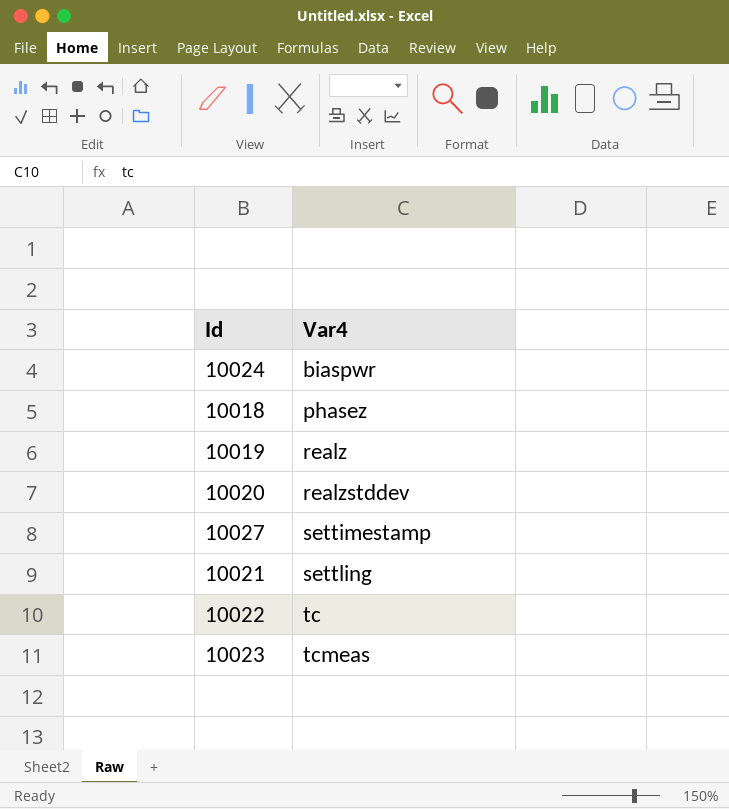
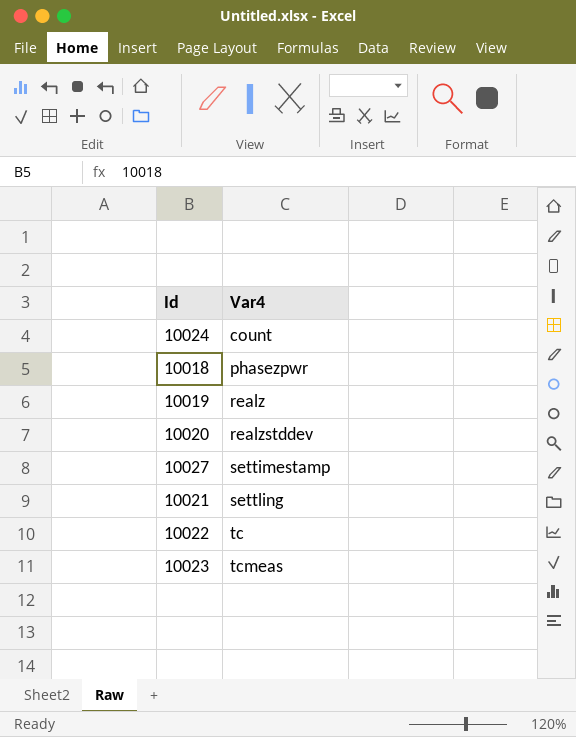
10024 | Var4: biaspwr -> count
10018 | Var4: phasez -> phasezpwr

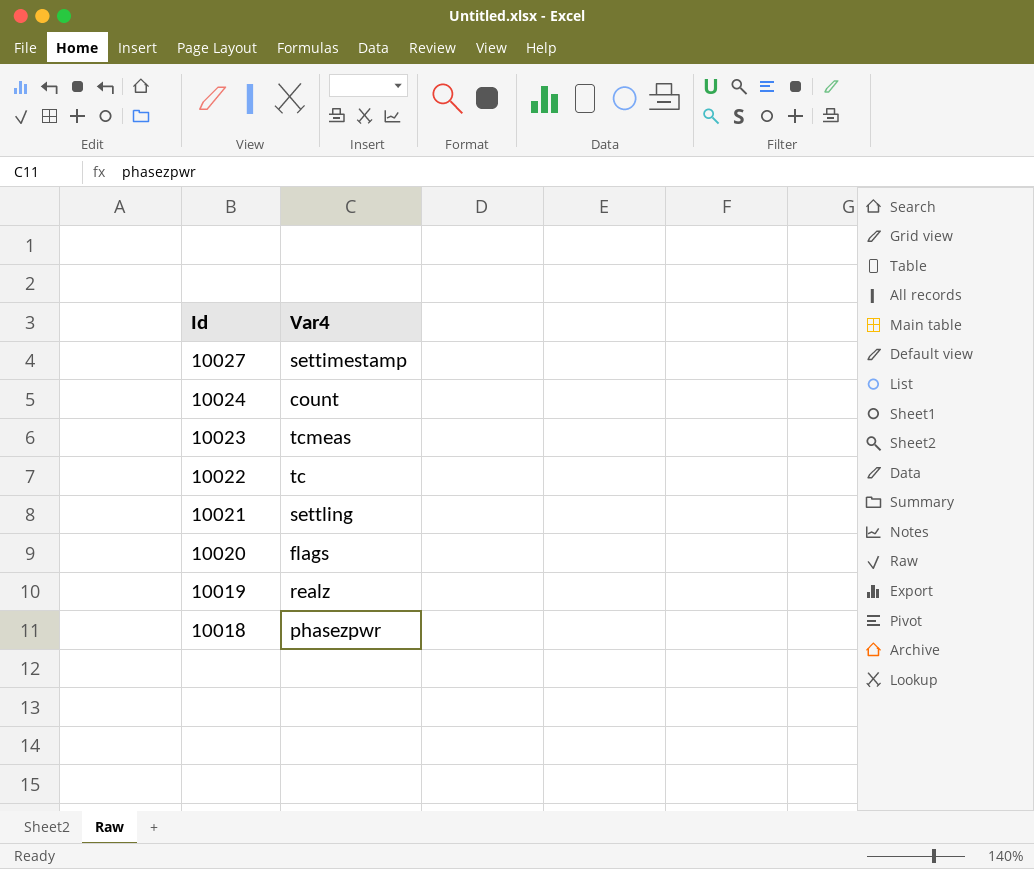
row order: Var4 ascending -> Id descending
10020 | Var4: realzstddev -> flags

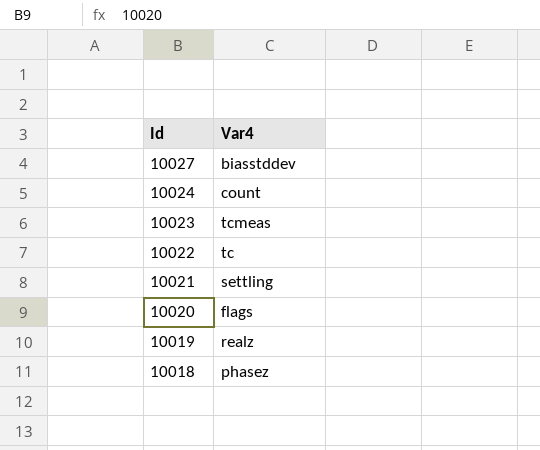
10027 | Var4: settimestamp -> biasstddev
10018 | Var4: phasezpwr -> phasez

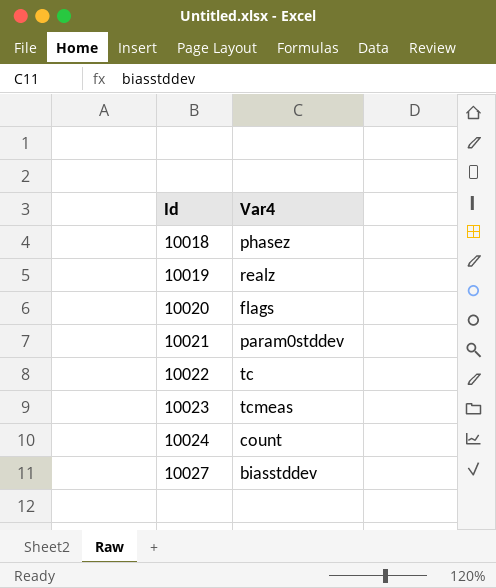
row order: Id descending -> Id ascending
10021 | Var4: settling -> param0stddev

